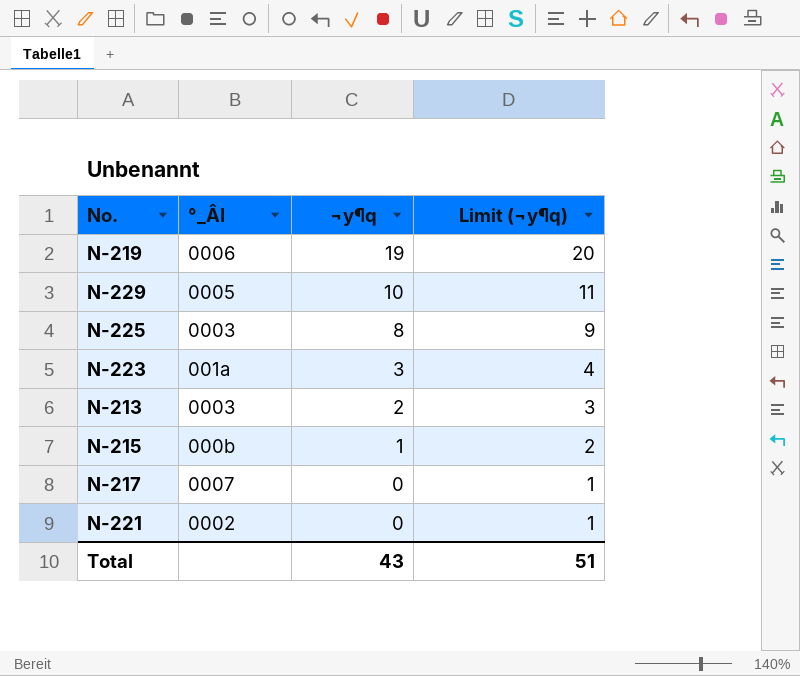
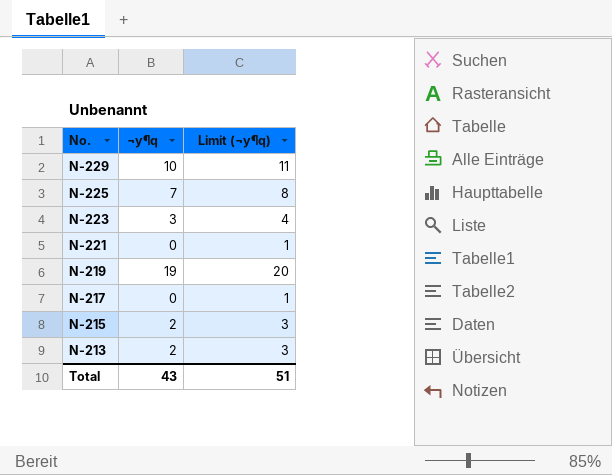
row order: ¬y¶q descending -> No. descending
column °_ÂI | position: 2 -> none
N-225 | ¬y¶q: 8 -> 7
N-225 | Limit (¬y¶q): 9 -> 8
N-215 | ¬y¶q: 1 -> 2
N-215 | Limit (¬y¶q): 2 -> 3

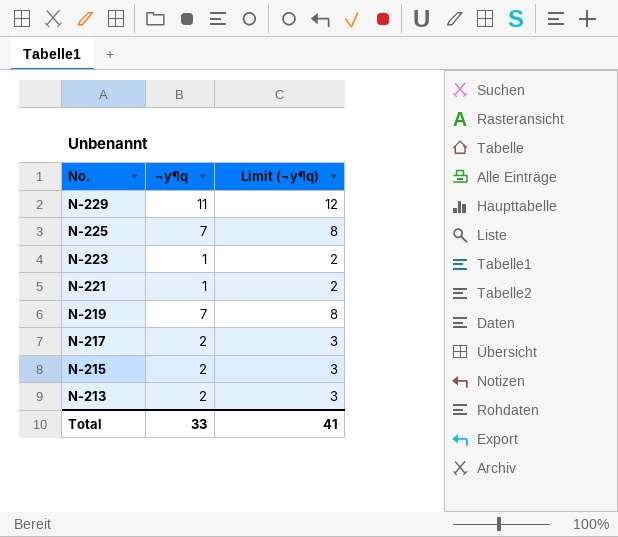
N-229 | ¬y¶q: 10 -> 11
N-229 | Limit (¬y¶q): 11 -> 12
N-223 | ¬y¶q: 3 -> 1
N-223 | Limit (¬y¶q): 4 -> 2
N-221 | ¬y¶q: 0 -> 1
N-221 | Limit (¬y¶q): 1 -> 2
N-219 | ¬y¶q: 19 -> 7
N-219 | Limit (¬y¶q): 20 -> 8
N-217 | ¬y¶q: 0 -> 2
N-217 | Limit (¬y¶q): 1 -> 3
Total | ¬y¶q: 43 -> 33
Total | Limit (¬y¶q): 51 -> 41

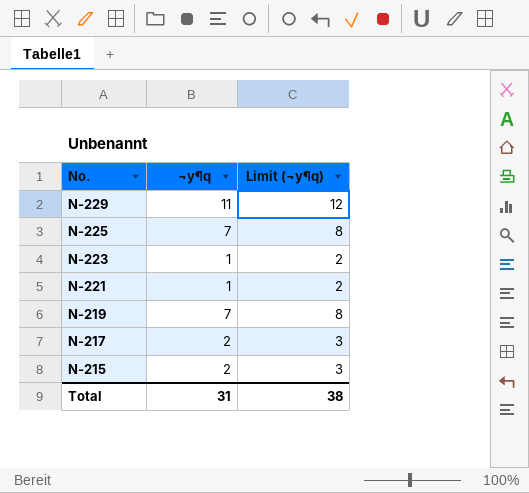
row N-213: 2 | 3 -> none
Total | ¬y¶q: 33 -> 31
Total | Limit (¬y¶q): 41 -> 38

